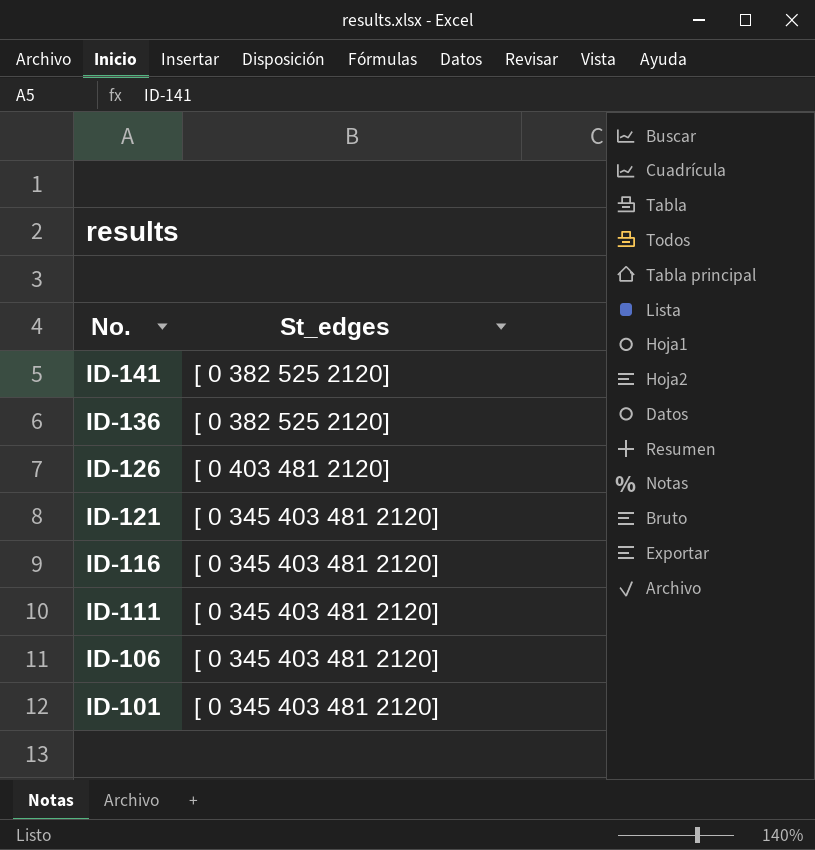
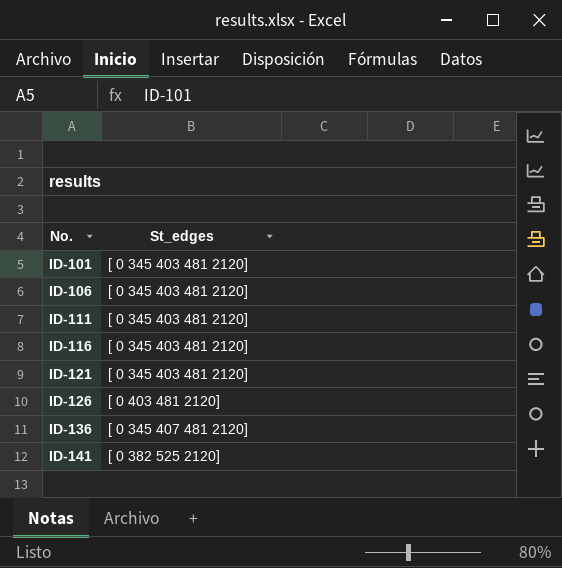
row order: No. descending -> No. ascending
ID-136 | St_edges: [ 0 382 525 2120] -> [ 0 345 407 481 2120]

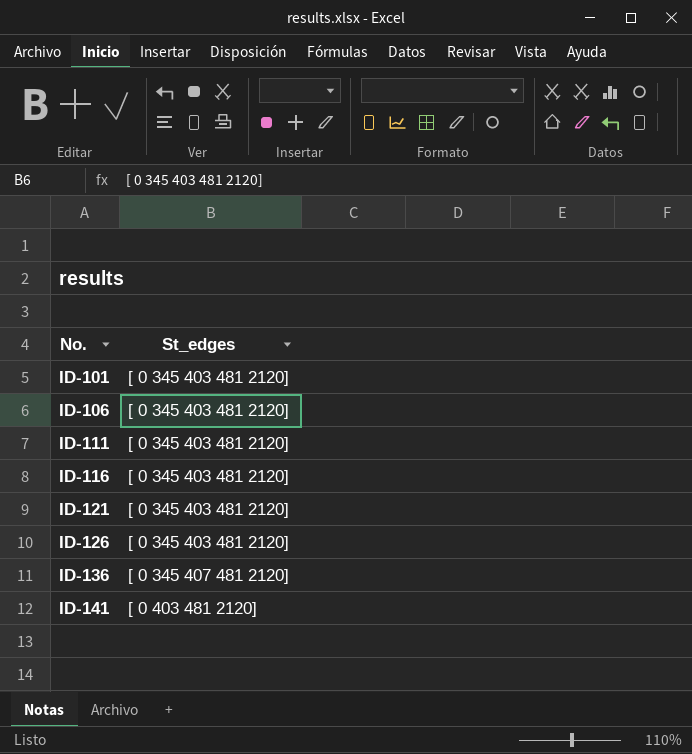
ID-126 | St_edges: [ 0 403 481 2120] -> [ 0 345 403 481 2120]
ID-141 | St_edges: [ 0 382 525 2120] -> [ 0 403 481 2120]

